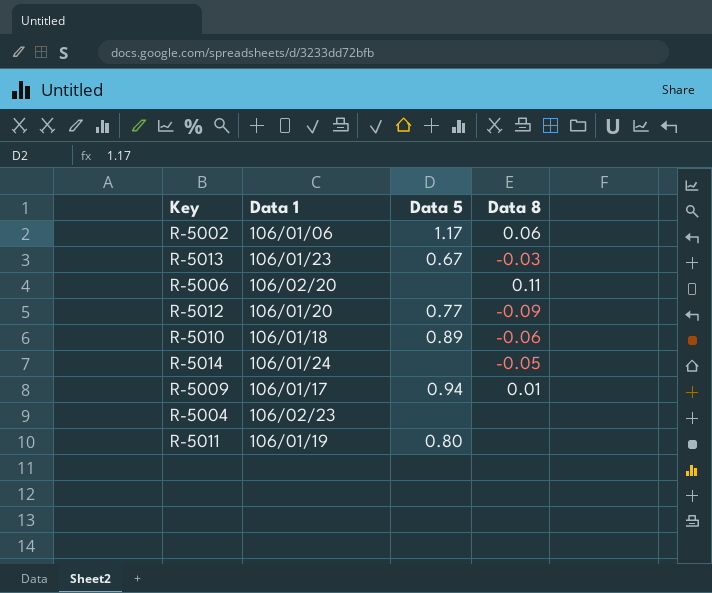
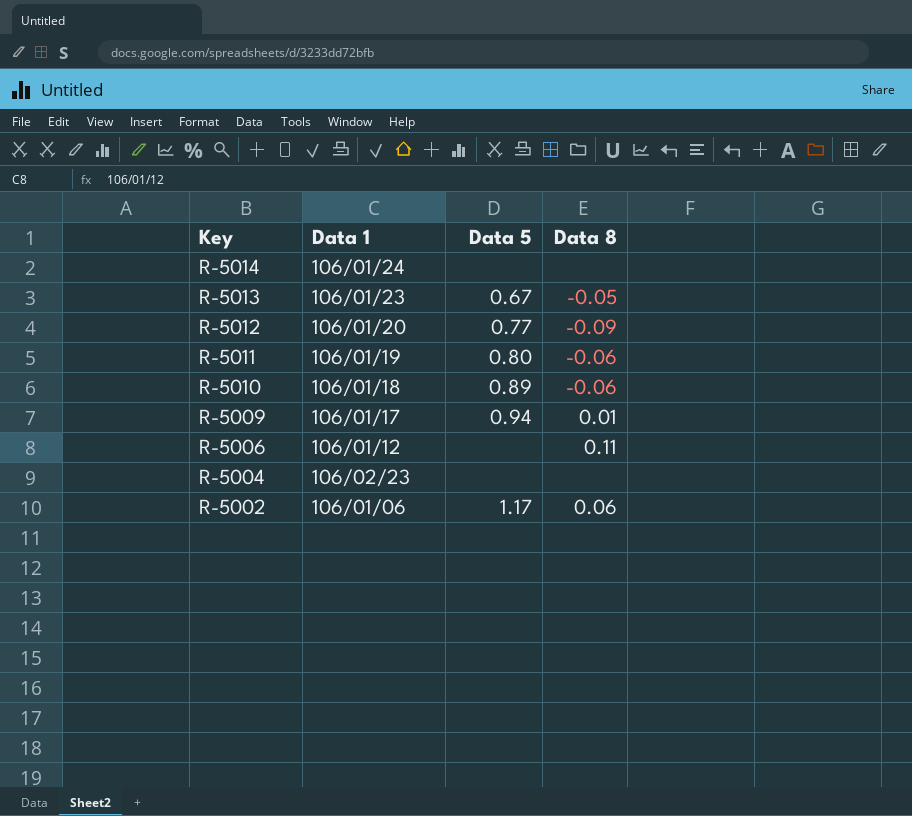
row order: none -> Key descending
R-5014 | Data 8: -0.05 -> none
R-5013 | Data 8: -0.03 -> -0.05
R-5011 | Data 8: none -> -0.06
R-5006 | Data 1: 106/02/20 -> 106/01/12

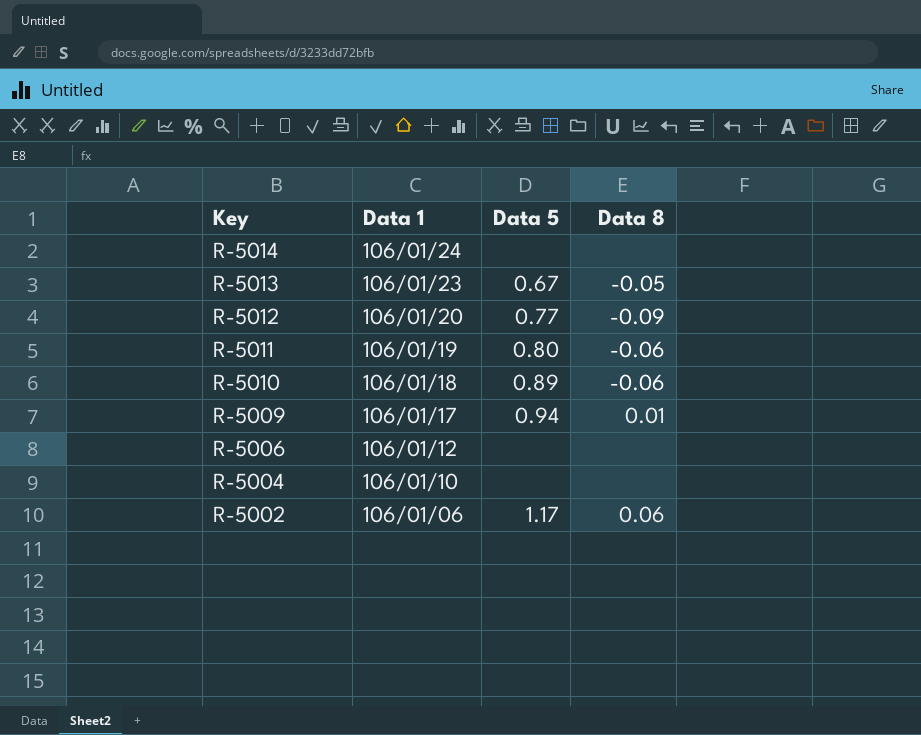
R-5006 | Data 8: 0.11 -> none
R-5004 | Data 1: 106/02/23 -> 106/01/10

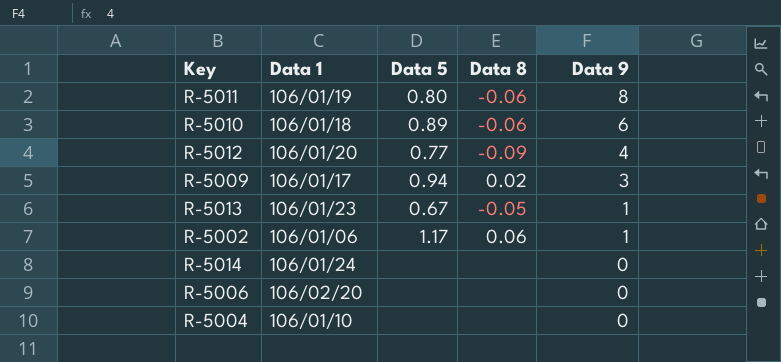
row order: Key descending -> Data 9 descending
column Data 9 | position: none -> 5
R-5009 | Data 8: 0.01 -> 0.02
R-5006 | Data 1: 106/01/12 -> 106/02/20

